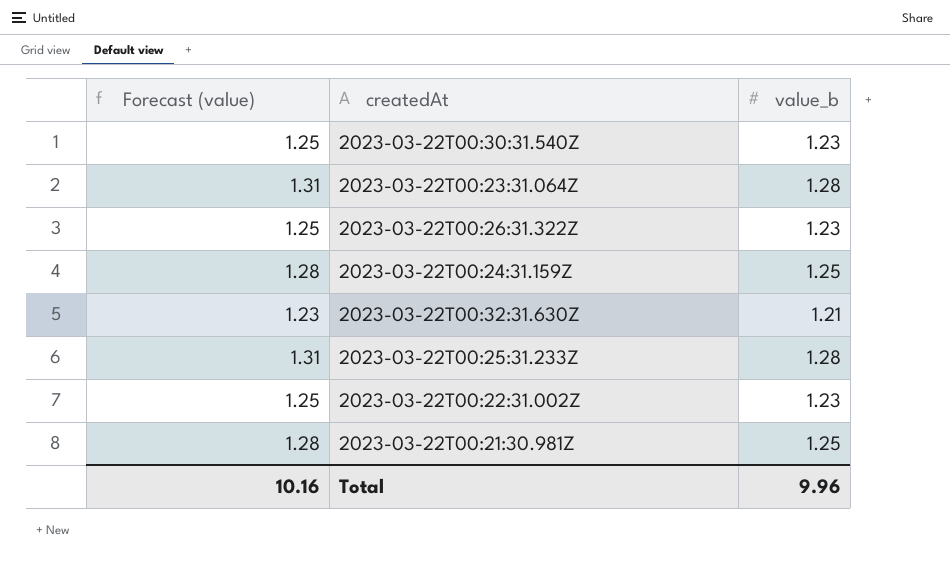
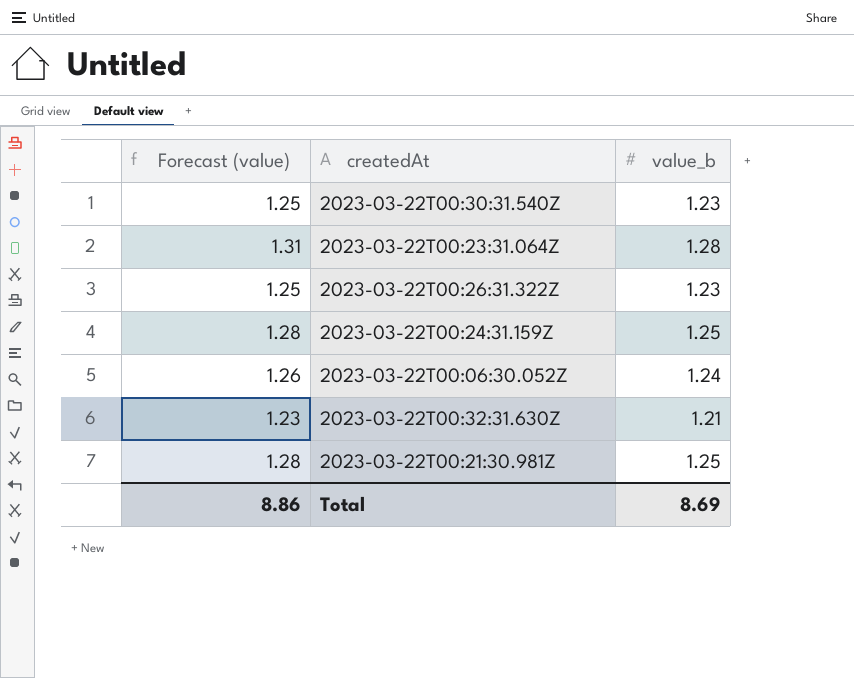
row 2023-03-22T00:25:31.233Z: 1.31 | 1.28 -> none
row 2023-03-22T00:22:31.002Z: 1.25 | 1.23 -> none
row 2023-03-22T00:06:30.052Z: none -> 1.26 | 1.24
Total | Forecast (value): 10.16 -> 8.86
Total | value_b: 9.96 -> 8.69

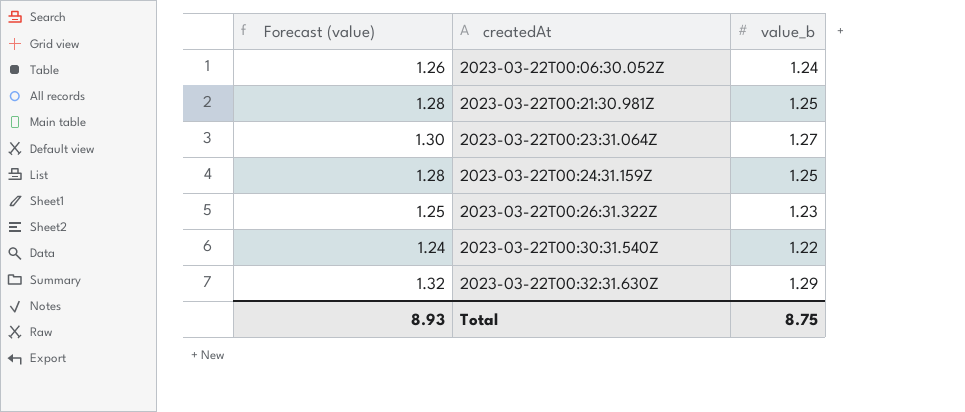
row order: none -> createdAt ascending
2023-03-22T00:23:31.064Z | Forecast (value): 1.31 -> 1.30
2023-03-22T00:23:31.064Z | value_b: 1.28 -> 1.27
2023-03-22T00:30:31.540Z | Forecast (value): 1.25 -> 1.24
2023-03-22T00:30:31.540Z | value_b: 1.23 -> 1.22
2023-03-22T00:32:31.630Z | Forecast (value): 1.23 -> 1.32
2023-03-22T00:32:31.630Z | value_b: 1.21 -> 1.29
Total | Forecast (value): 8.86 -> 8.93
Total | value_b: 8.69 -> 8.75

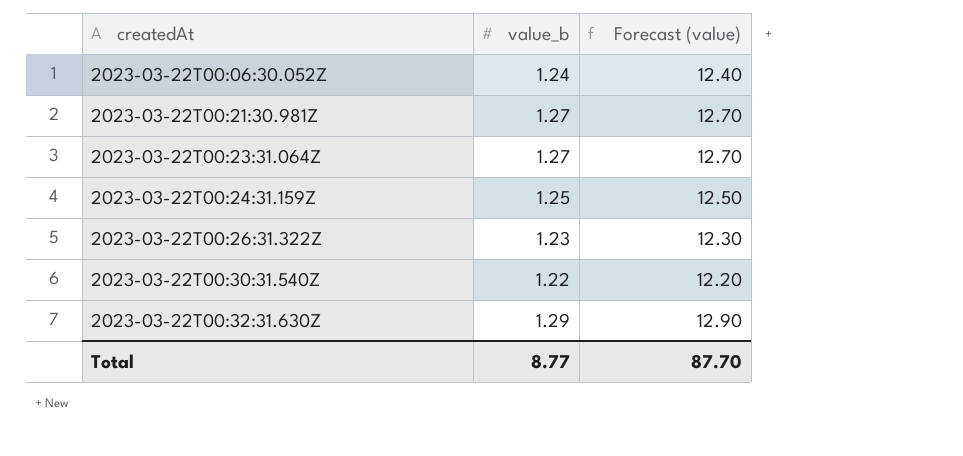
column Forecast (value) | formula: [value_b] * 1.02 -> [value_b] * 10
column Forecast (value) | position: 1 -> 3
2023-03-22T00:21:30.981Z | value_b: 1.25 -> 1.27
Total | value_b: 8.75 -> 8.77
Total | Forecast (value): 8.93 -> 87.70

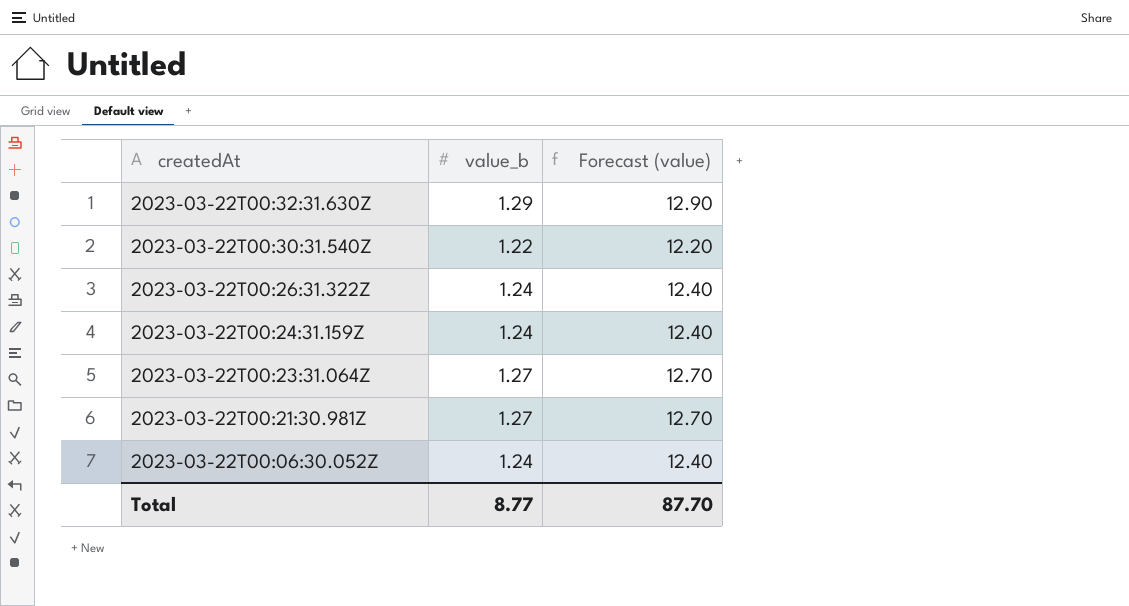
row order: createdAt ascending -> createdAt descending
2023-03-22T00:26:31.322Z | value_b: 1.23 -> 1.24
2023-03-22T00:26:31.322Z | Forecast (value): 12.30 -> 12.40
2023-03-22T00:24:31.159Z | value_b: 1.25 -> 1.24
2023-03-22T00:24:31.159Z | Forecast (value): 12.50 -> 12.40

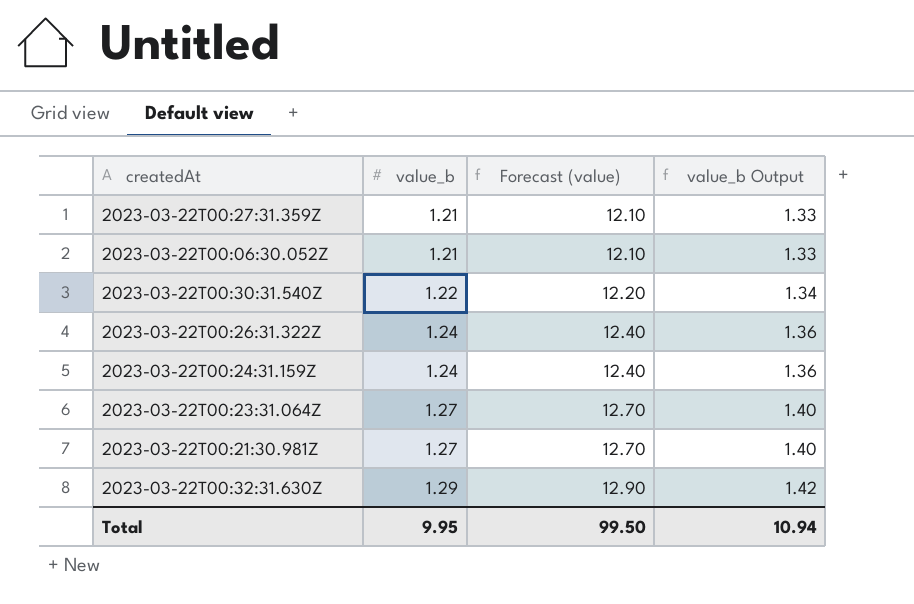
row order: createdAt descending -> value_b ascending
column value_b Output | formula: none -> [value_b] * 1.1
row 2023-03-22T00:27:31.359Z: none -> 1.21 | 12.10 | 1.33
2023-03-22T00:06:30.052Z | value_b: 1.24 -> 1.21
2023-03-22T00:06:30.052Z | Forecast (value): 12.40 -> 12.10
Total | value_b: 8.77 -> 9.95
Total | Forecast (value): 87.70 -> 99.50

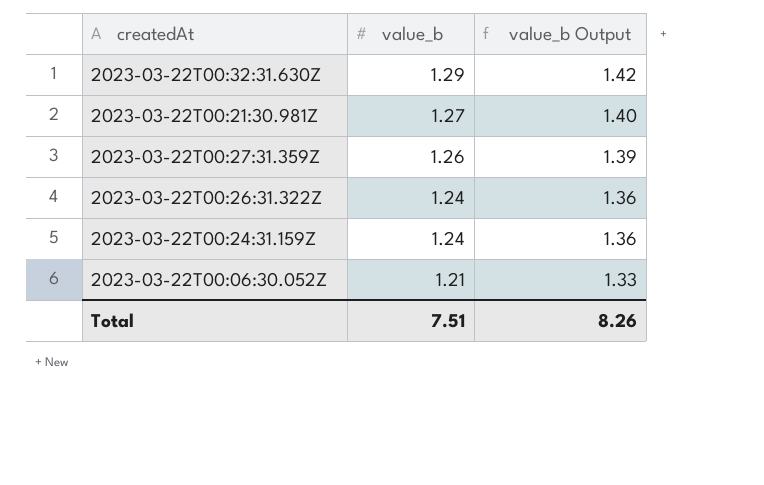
row order: value_b ascending -> value_b descending
column Forecast (value) | formula: [value_b] * 10 -> none
row 2023-03-22T00:30:31.540Z: 1.22 | 12.20 | 1.34 -> none
row 2023-03-22T00:23:31.064Z: 1.27 | 12.70 | 1.40 -> none
2023-03-22T00:27:31.359Z | value_b: 1.21 -> 1.26
2023-03-22T00:27:31.359Z | value_b Output: 1.33 -> 1.39
Total | value_b: 9.95 -> 7.51
Total | value_b Output: 10.94 -> 8.26

